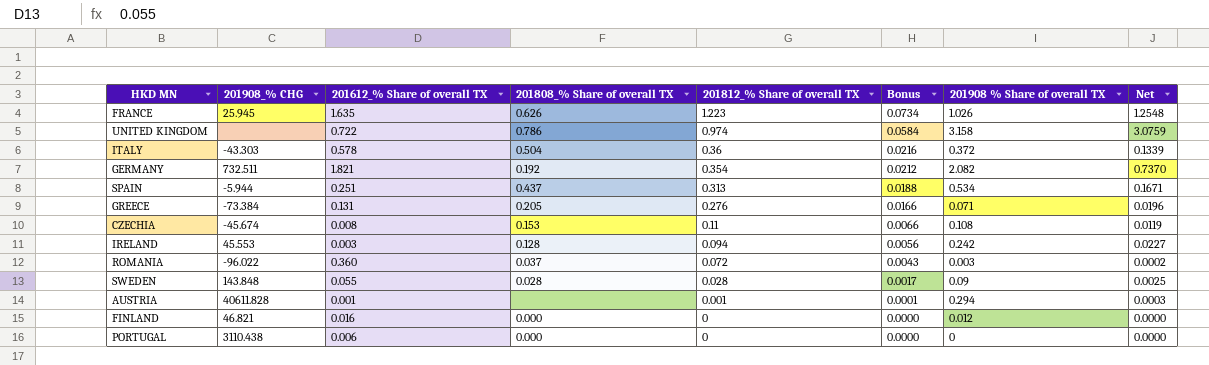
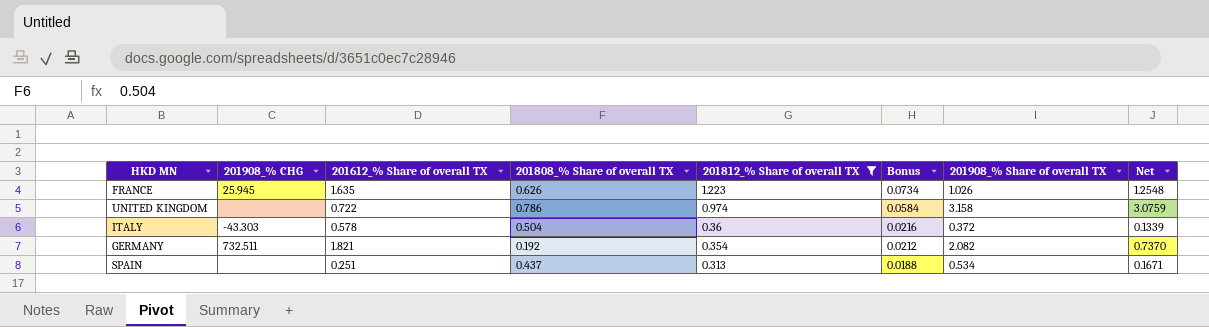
filter: none -> 201812_% Share of overall TX >= 0.313
column name: 201908 % Share of overall TX -> 201908_% Share of overall TX
SPAIN | 201908_% CHG: -5.944 -> none

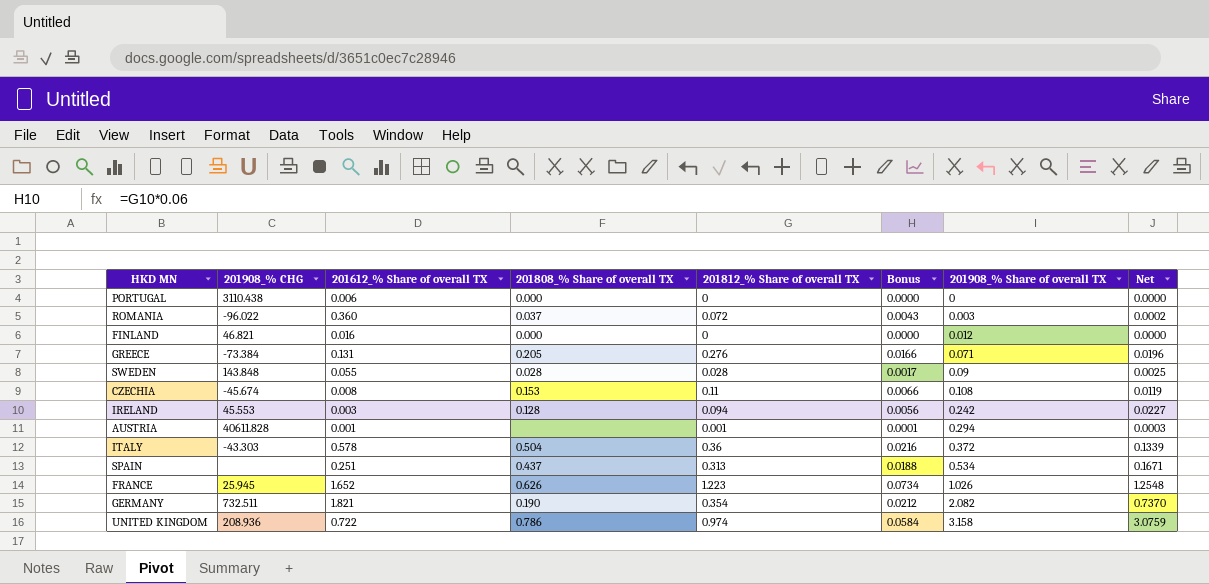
filter: 201812_% Share of overall TX >= 0.313 -> none
row order: 201812_% Share of overall TX descending -> 201908_% Share of overall TX ascending
FRANCE | 201612_% Share of overall TX: 1.635 -> 1.652
GERMANY | 201808_% Share of overall TX: 0.192 -> 0.190
UNITED KINGDOM | 201908_% CHG: none -> 208.936

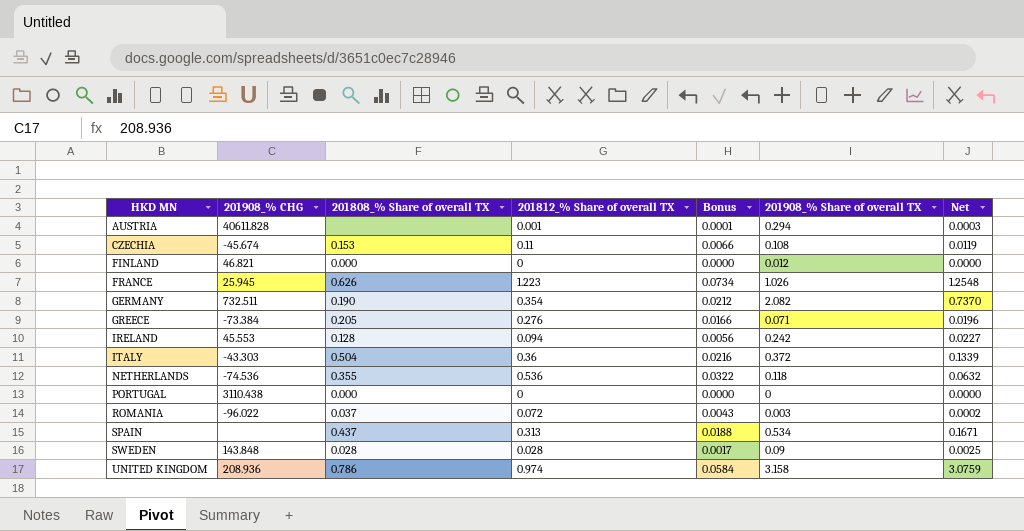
row order: 201908_% Share of overall TX ascending -> HKD MN ascending
column 201612_% Share of overall TX | position: 3 -> none
row NETHERLANDS: none -> -74.536 | 0.355 | 0.536 | 0.0322 | 0.118 | 0.0632

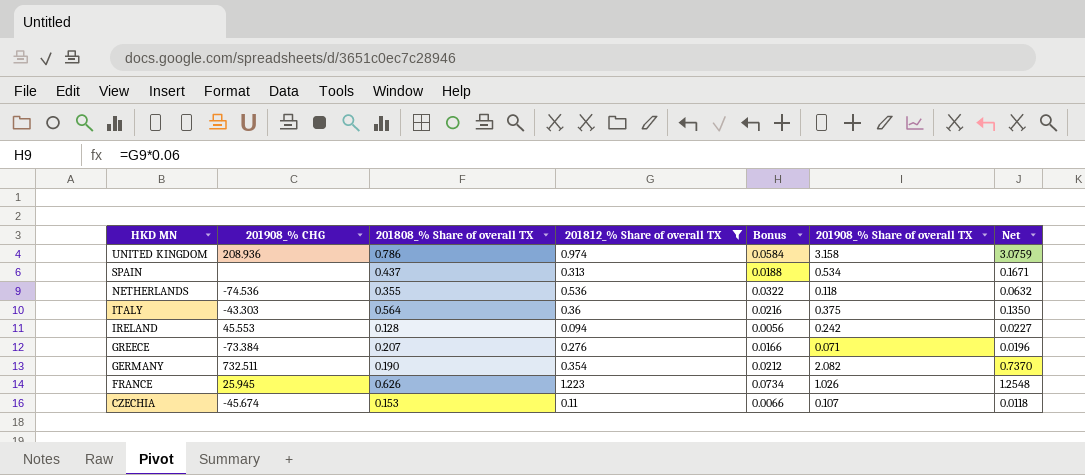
filter: none -> 201812_% Share of overall TX >= 0.094
row order: HKD MN ascending -> HKD MN descending
ITALY | 201808_% Share of overall TX: 0.504 -> 0.564
ITALY | 201908_% Share of overall TX: 0.372 -> 0.375
ITALY | Net: 0.1339 -> 0.1350
GREECE | 201808_% Share of overall TX: 0.205 -> 0.207
CZECHIA | 201908_% Share of overall TX: 0.108 -> 0.107
CZECHIA | Net: 0.0119 -> 0.0118

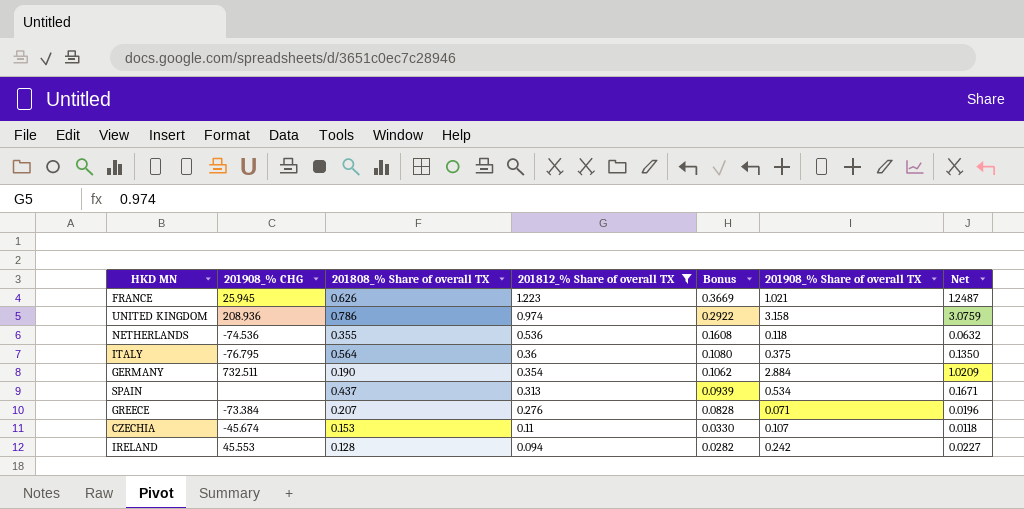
row order: HKD MN descending -> 201812_% Share of overall TX descending
column Bonus | formula: [201812_% Share of overall TX] * 0.06 -> [201812_% Share of overall TX] * 0.3
FRANCE | 201908_% Share of overall TX: 1.026 -> 1.021
FRANCE | Net: 1.2548 -> 1.2487
ITALY | 201908_% CHG: -43.303 -> -76.795
GERMANY | 201908_% Share of overall TX: 2.082 -> 2.884
GERMANY | Net: 0.7370 -> 1.0209

